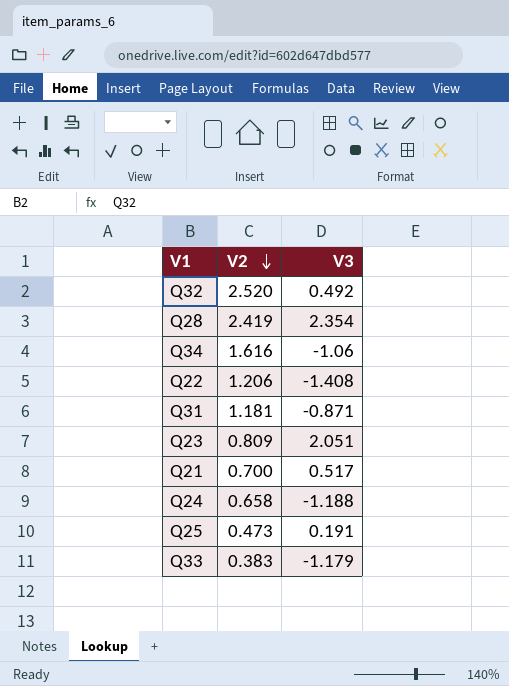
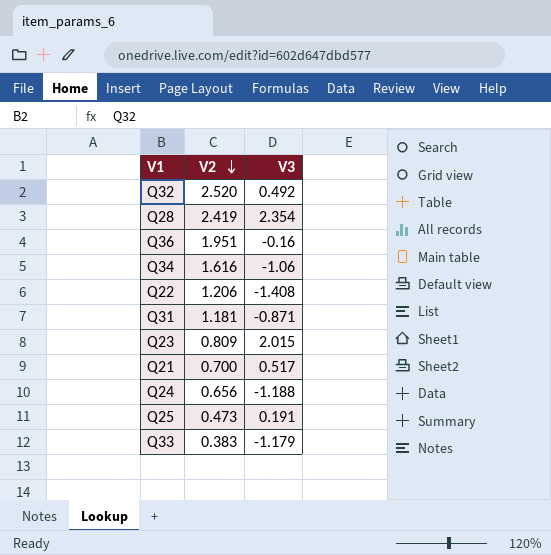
row Q36: none -> 1.951 | -0.16
Q23 | V3: 2.051 -> 2.015
Q24 | V2: 0.658 -> 0.656

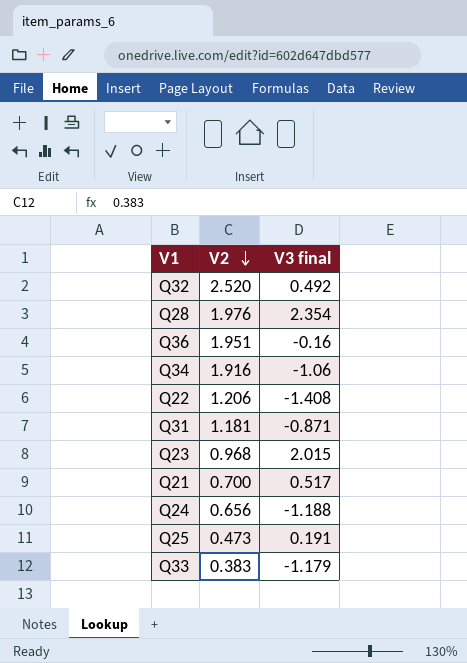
column name: V3 -> V3 final
Q28 | V2: 2.419 -> 1.976
Q34 | V2: 1.616 -> 1.916
Q23 | V2: 0.809 -> 0.968

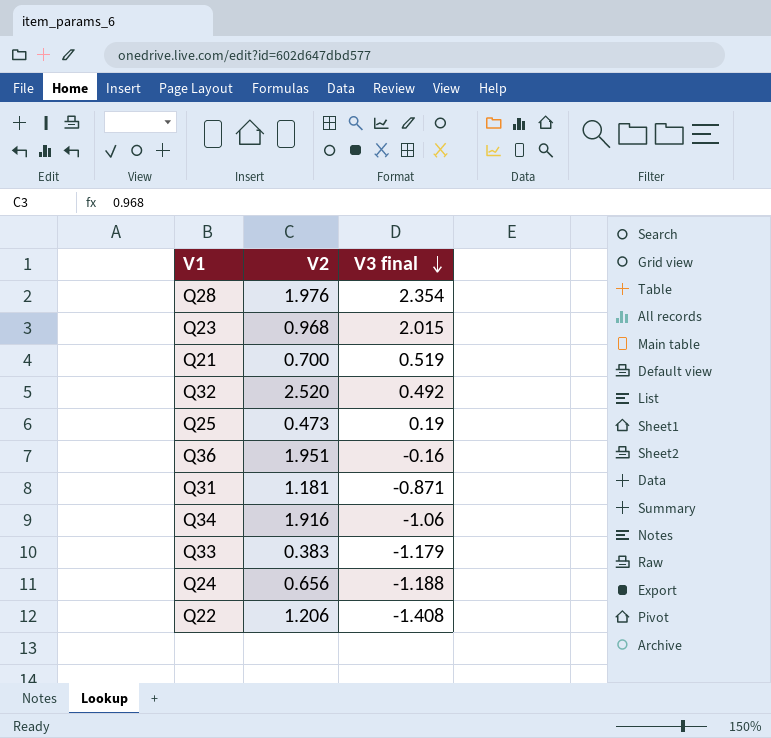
row order: V2 descending -> V3 final descending
Q21 | V3 final: 0.517 -> 0.519
Q25 | V3 final: 0.191 -> 0.19

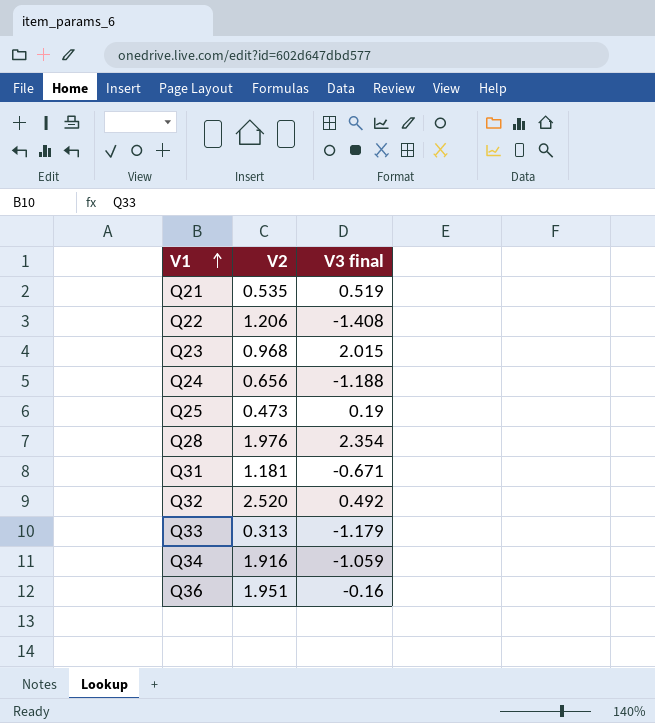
row order: V3 final descending -> V1 ascending
Q21 | V2: 0.700 -> 0.535
Q31 | V3 final: -0.871 -> -0.671
Q33 | V2: 0.383 -> 0.313
Q34 | V3 final: -1.06 -> -1.059

